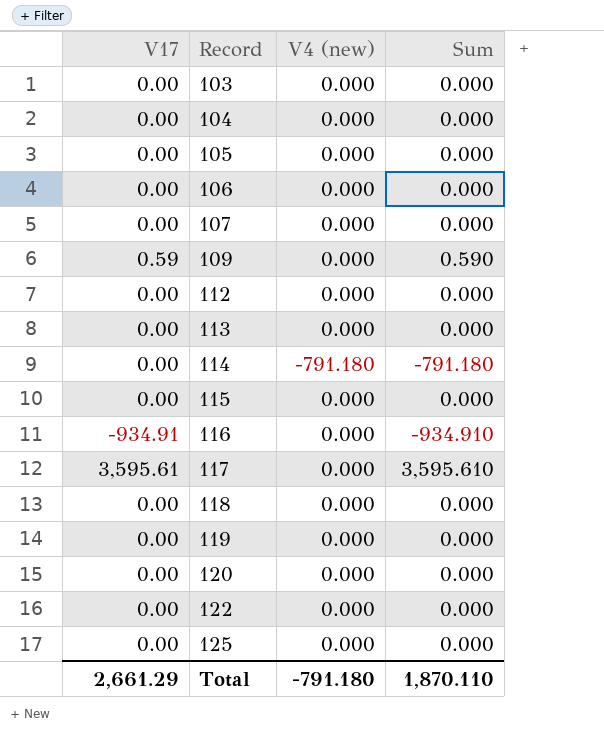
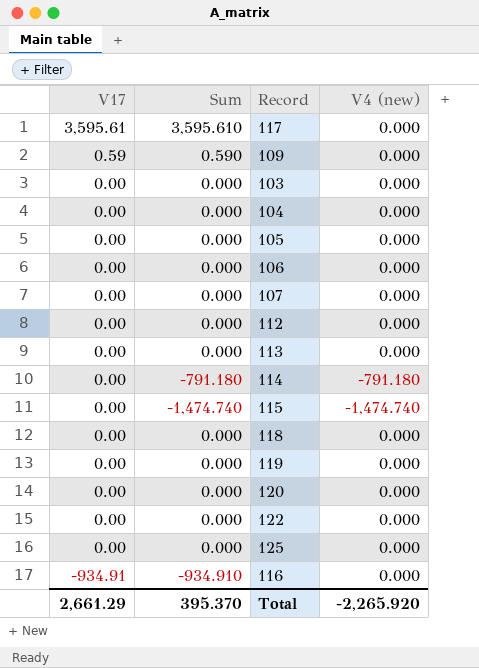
row order: Record ascending -> V17 descending
column Sum | position: 4 -> 2
115 | Sum: 0.000 -> -1,474.740
115 | V4 (new): 0.000 -> -1,474.740
Total | Sum: 1,870.110 -> 395.370
Total | V4 (new): -791.180 -> -2,265.920

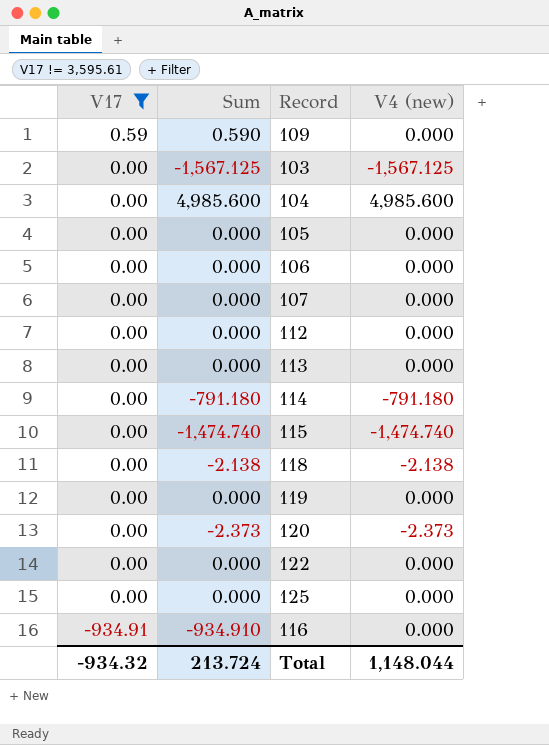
filter: none -> V17 != 3,595.61
103 | Sum: 0.000 -> -1,567.125
103 | V4 (new): 0.000 -> -1,567.125
104 | Sum: 0.000 -> 4,985.600
104 | V4 (new): 0.000 -> 4,985.600
118 | Sum: 0.000 -> -2.138
118 | V4 (new): 0.000 -> -2.138
120 | Sum: 0.000 -> -2.373
120 | V4 (new): 0.000 -> -2.373
Total | V17: 2,661.29 -> -934.32
Total | Sum: 395.370 -> 213.724
Total | V4 (new): -2,265.920 -> 1,148.044

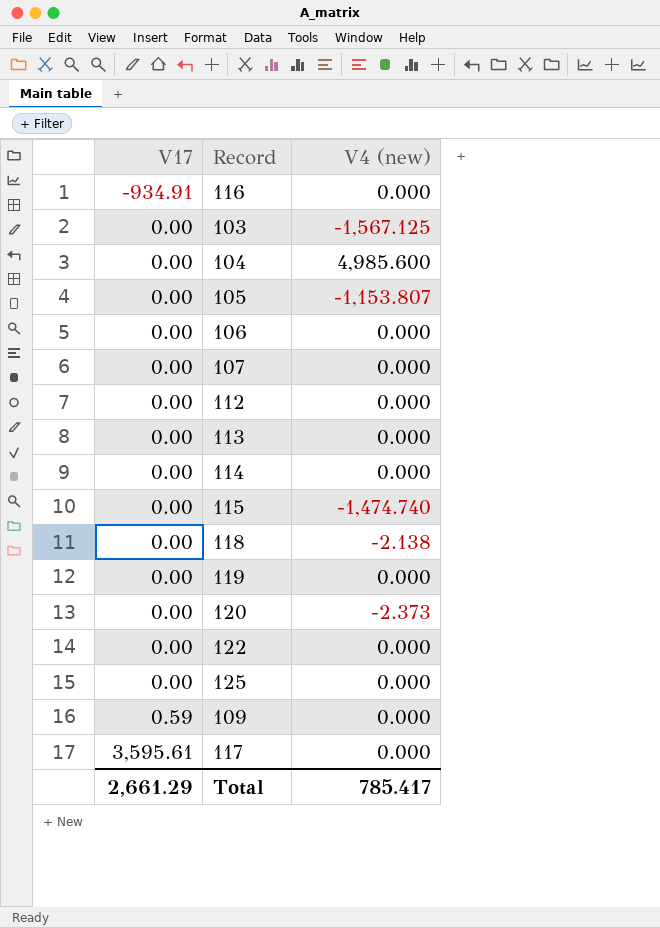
filter: V17 != 3,595.61 -> none
row order: V17 descending -> V17 ascending
column Sum | formula: [V17] + [V4 (new)] -> none
105 | V4 (new): 0.000 -> -1,153.807
114 | V4 (new): -791.180 -> 0.000
Total | V17: -934.32 -> 2,661.29
Total | V4 (new): 1,148.044 -> 785.417

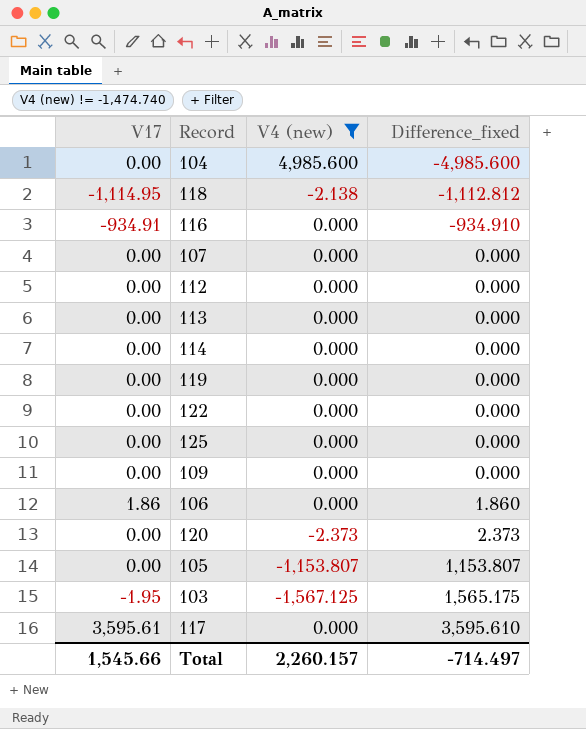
filter: none -> V4 (new) != -1,474.740
row order: V17 ascending -> Difference_fixed ascending
column Difference_fixed | formula: none -> [V17] - [V4 (new)]
118 | V17: 0.00 -> -1,114.95
109 | V17: 0.59 -> 0.00
106 | V17: 0.00 -> 1.86
103 | V17: 0.00 -> -1.95
Total | V17: 2,661.29 -> 1,545.66
Total | V4 (new): 785.417 -> 2,260.157

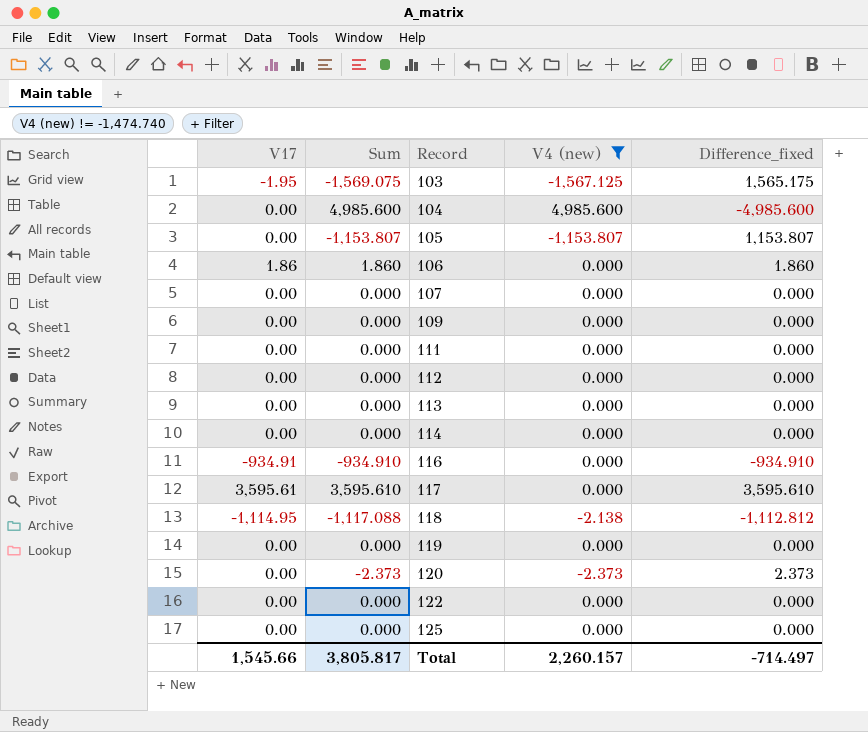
row order: Difference_fixed ascending -> Record ascending
column Sum | formula: none -> [V17] + [V4 (new)]
row 111: none -> 0.00 | 0.000 | 0.000 | 0.000

